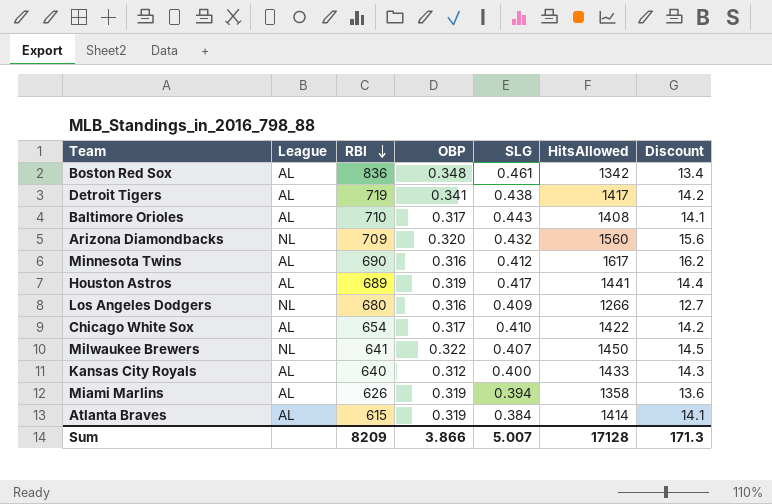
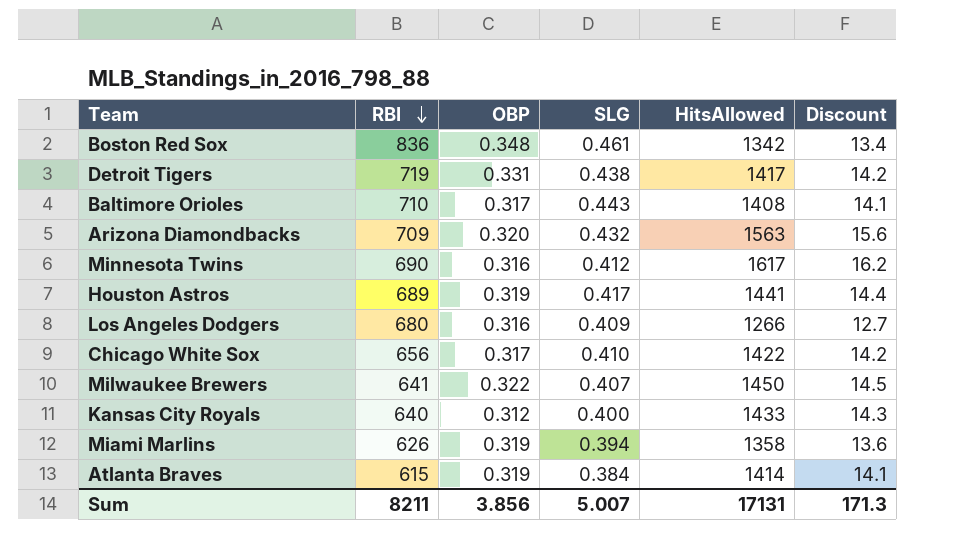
column League | position: 2 -> none
Detroit Tigers | OBP: 0.341 -> 0.331
Arizona Diamondbacks | HitsAllowed: 1560 -> 1563
Chicago White Sox | RBI: 654 -> 656
Sum | RBI: 8209 -> 8211
Sum | OBP: 3.866 -> 3.856
Sum | HitsAllowed: 17128 -> 17131

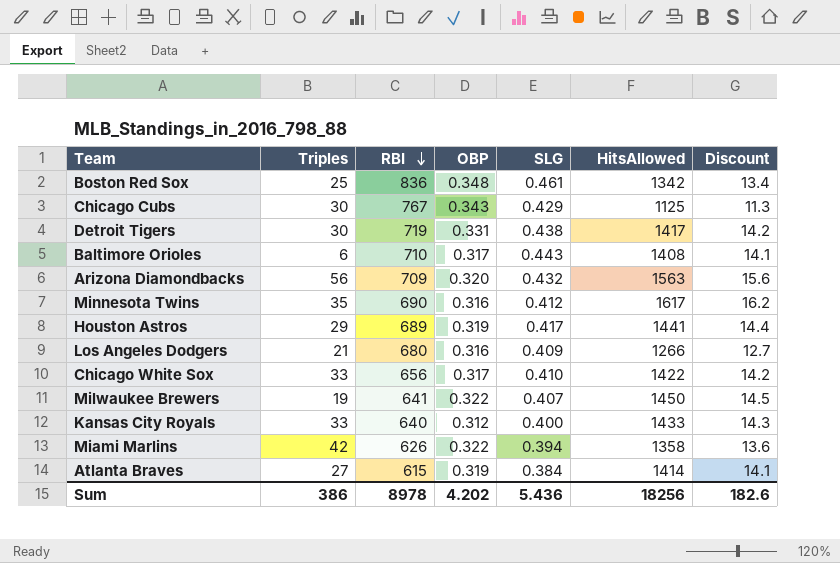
column Triples | position: none -> 2
row Chicago Cubs: none -> 30 | 767 | 0.343 | 0.429 | 1125 | 11.3
Miami Marlins | OBP: 0.319 -> 0.322
Sum | RBI: 8211 -> 8978
Sum | OBP: 3.856 -> 4.202
Sum | SLG: 5.007 -> 5.436
Sum | HitsAllowed: 17131 -> 18256
Sum | Discount: 171.3 -> 182.6

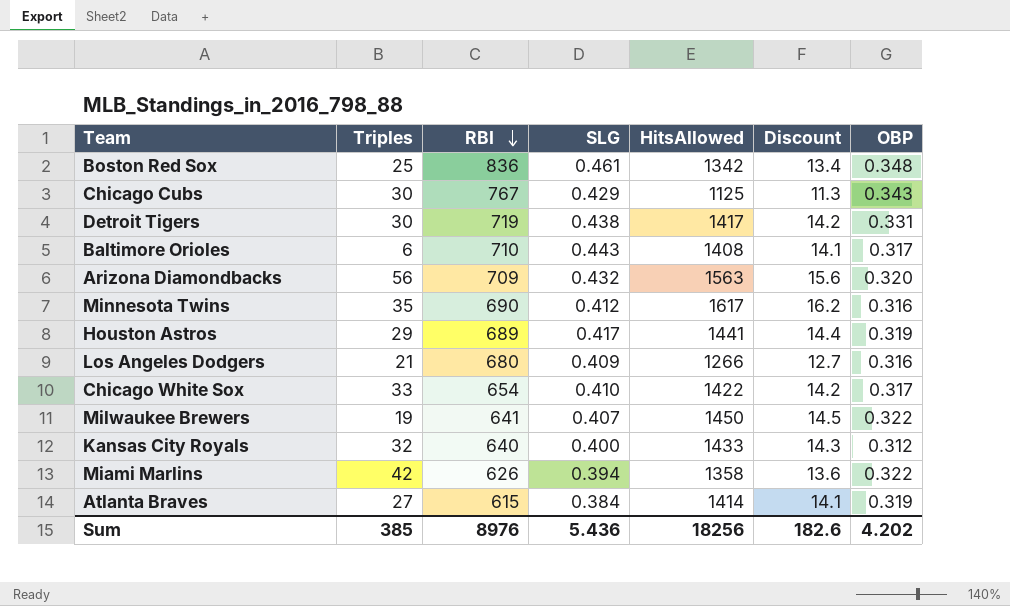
column OBP | position: 4 -> 7
Chicago White Sox | RBI: 656 -> 654
Kansas City Royals | Triples: 33 -> 32
Sum | Triples: 386 -> 385
Sum | RBI: 8978 -> 8976

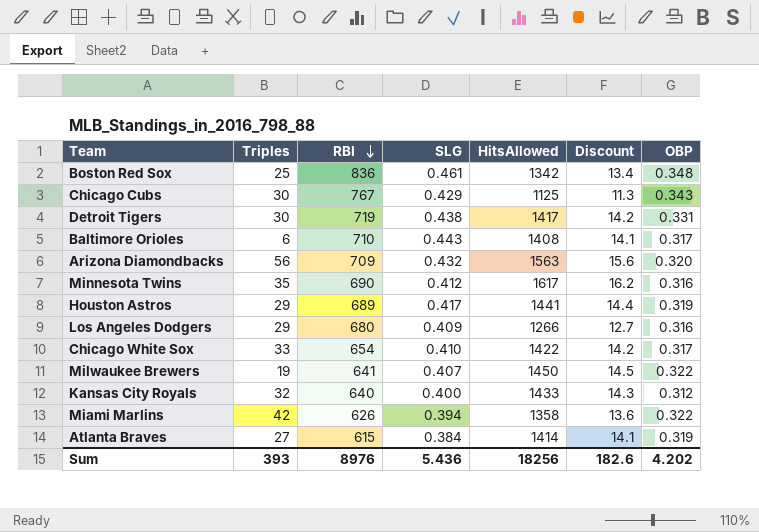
Los Angeles Dodgers | Triples: 21 -> 29
Sum | Triples: 385 -> 393

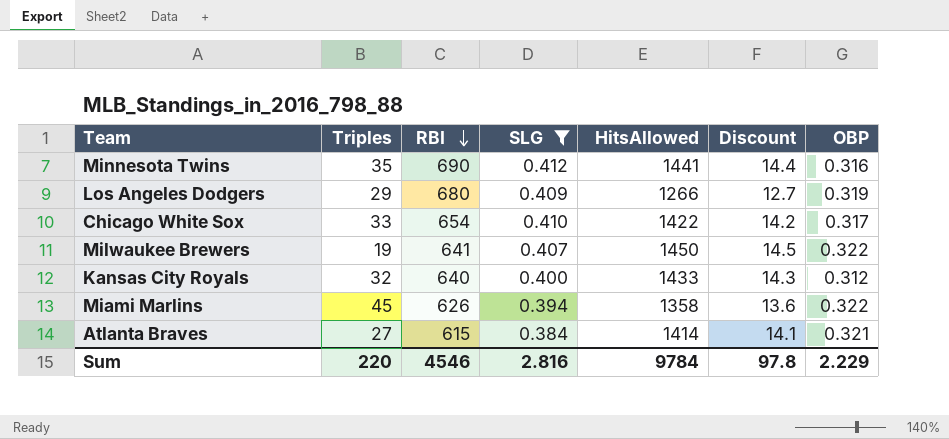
filter: none -> SLG <= 0.412
Minnesota Twins | HitsAllowed: 1617 -> 1441
Minnesota Twins | Discount: 16.2 -> 14.4
Los Angeles Dodgers | OBP: 0.316 -> 0.319
Miami Marlins | Triples: 42 -> 45
Atlanta Braves | OBP: 0.319 -> 0.321
Sum | Triples: 393 -> 220
Sum | RBI: 8976 -> 4546
Sum | SLG: 5.436 -> 2.816
Sum | HitsAllowed: 18256 -> 9784
Sum | Discount: 182.6 -> 97.8
Sum | OBP: 4.202 -> 2.229

